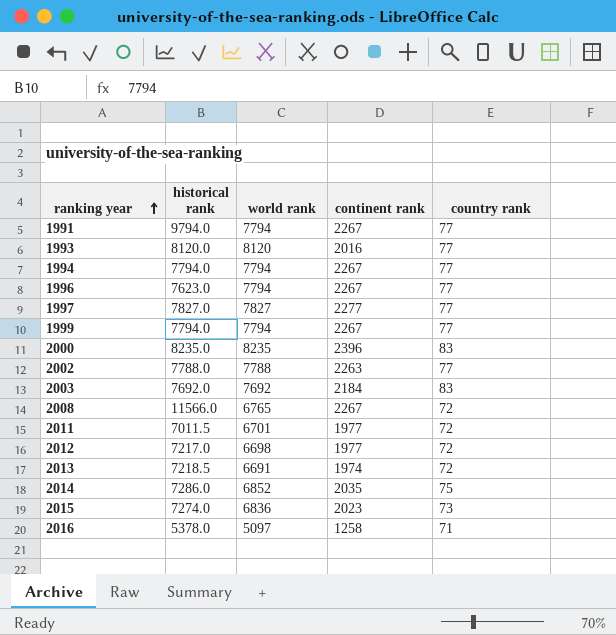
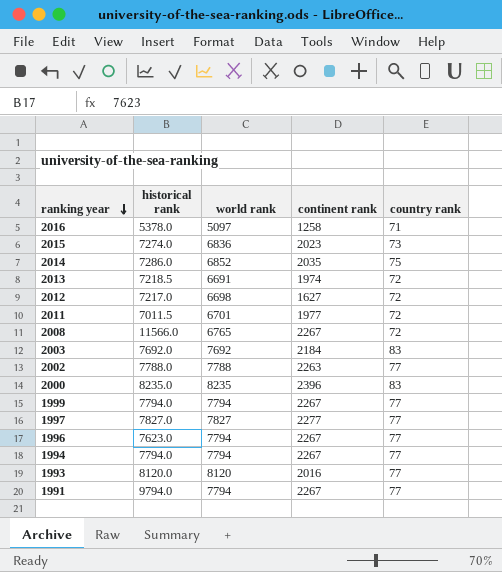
row order: ranking year ascending -> ranking year descending
2012 | continent rank: 1977 -> 1627

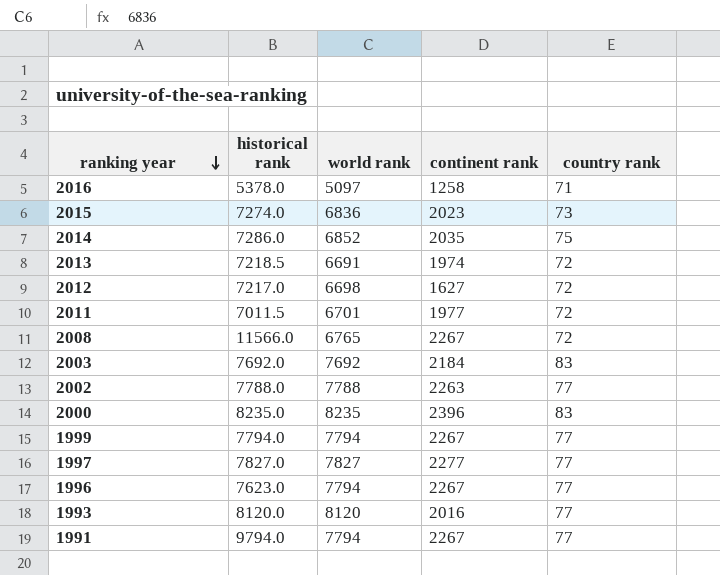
row 1994: 7794.0 | 7794 | 2267 | 77 -> none

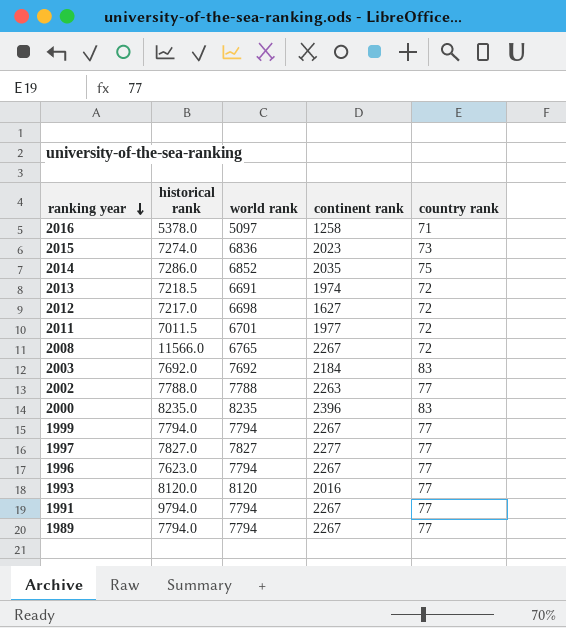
row 1989: none -> 7794.0 | 7794 | 2267 | 77

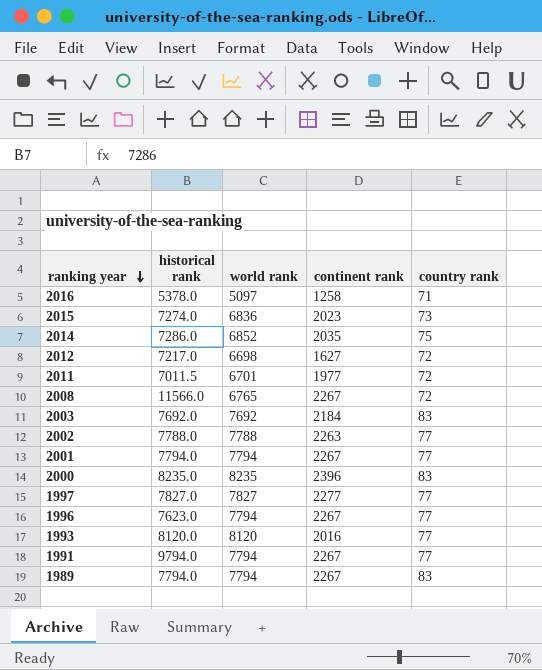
row 2013: 7218.5 | 6691 | 1974 | 72 -> none
row 1999: 7794.0 | 7794 | 2267 | 77 -> none
row 2001: none -> 7794.0 | 7794 | 2267 | 77
1989 | country rank: 77 -> 83

